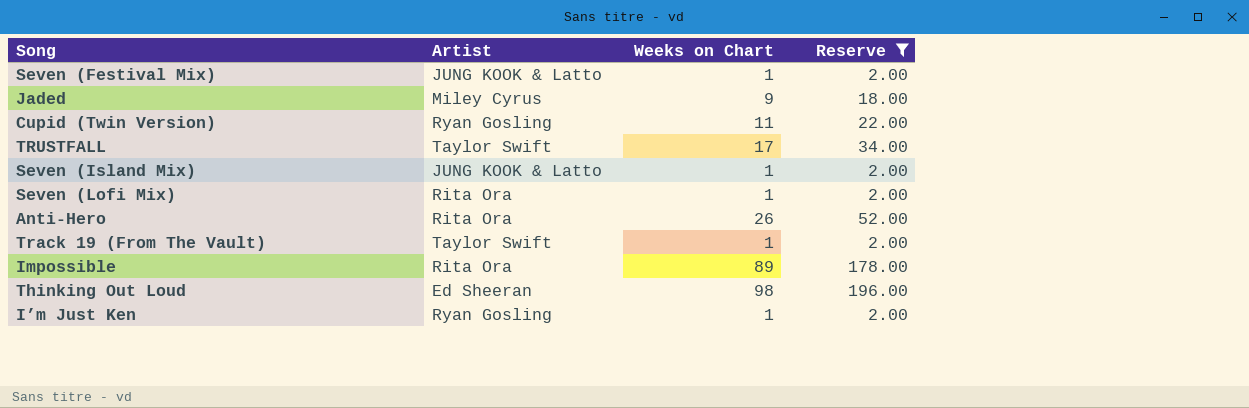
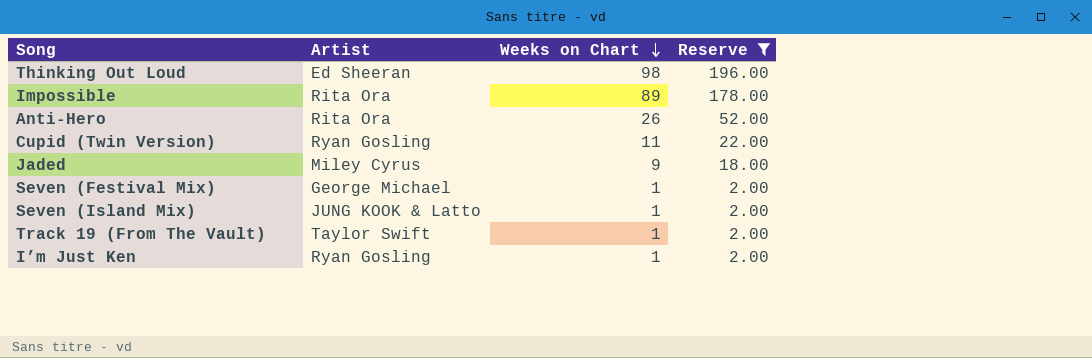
row order: none -> Weeks on Chart descending
row TRUSTFALL: Taylor Swift | 17 | 34.00 -> none
row Seven (Lofi Mix): Rita Ora | 1 | 2.00 -> none
Seven (Festival Mix) | Artist: JUNG KOOK & Latto -> George Michael

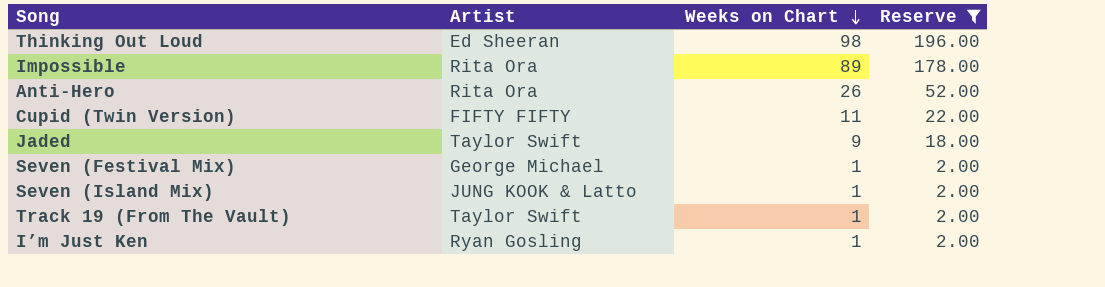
Cupid (Twin Version) | Artist: Ryan Gosling -> FIFTY FIFTY
Jaded | Artist: Miley Cyrus -> Taylor Swift

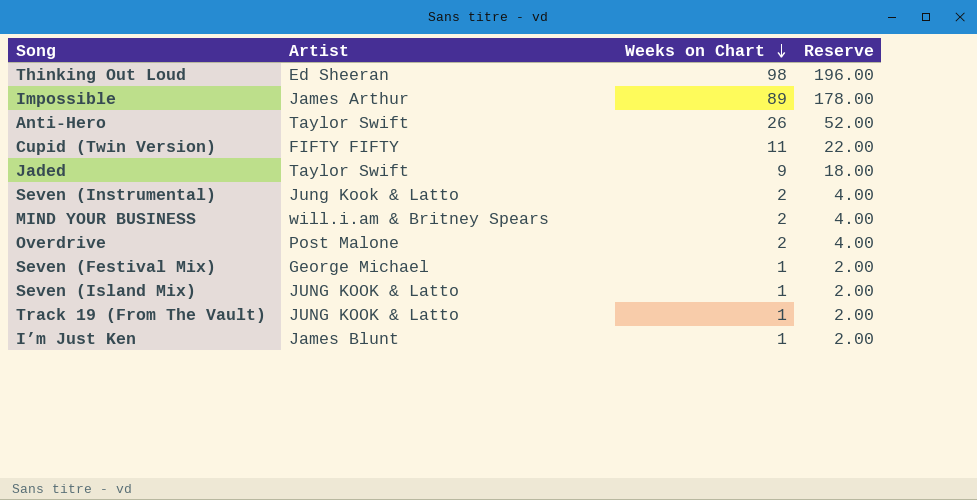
filter: Reserve != 4.00 -> none
Impossible | Artist: Rita Ora -> James Arthur
Anti-Hero | Artist: Rita Ora -> Taylor Swift
Track 19 (From The Vault) | Artist: Taylor Swift -> JUNG KOOK & Latto
I’m Just Ken | Artist: Ryan Gosling -> James Blunt

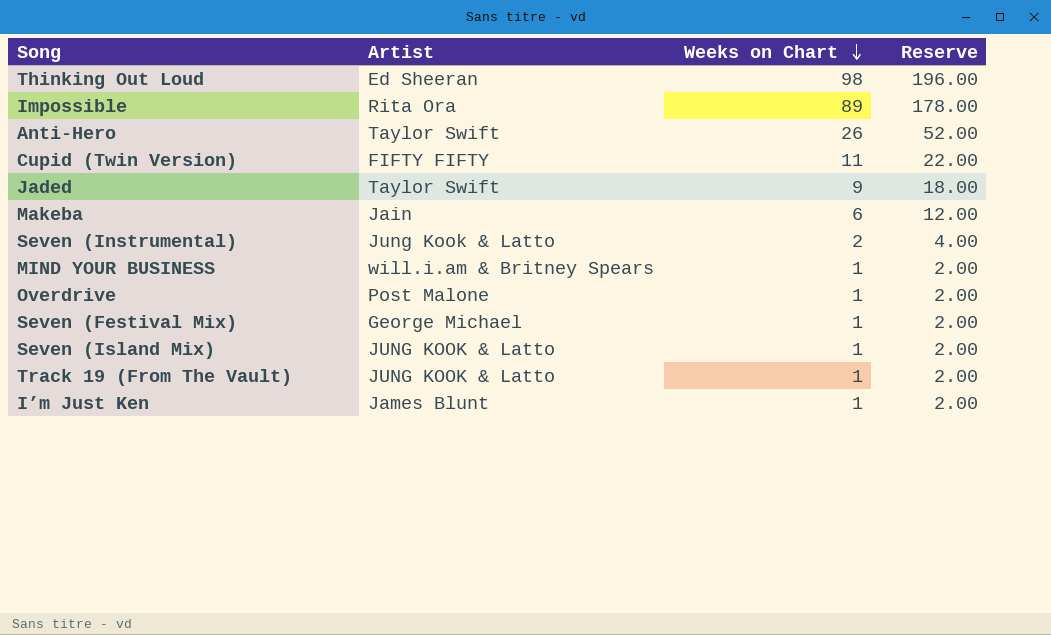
Impossible | Artist: James Arthur -> Rita Ora
row Makeba: none -> Jain | 6 | 12.00
MIND YOUR BUSINESS | Weeks on Chart: 2 -> 1
MIND YOUR BUSINESS | Reserve: 4.00 -> 2.00
Overdrive | Weeks on Chart: 2 -> 1
Overdrive | Reserve: 4.00 -> 2.00

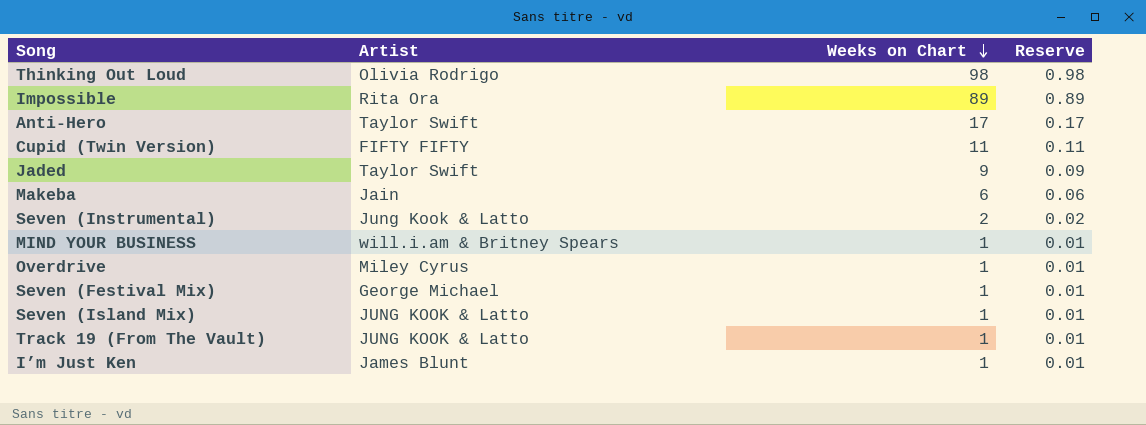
column Reserve | formula: [Weeks on Chart] * 2 -> [Weeks on Chart] * 0.01
Thinking Out Loud | Artist: Ed Sheeran -> Olivia Rodrigo
Anti-Hero | Weeks on Chart: 26 -> 17
Overdrive | Artist: Post Malone -> Miley Cyrus

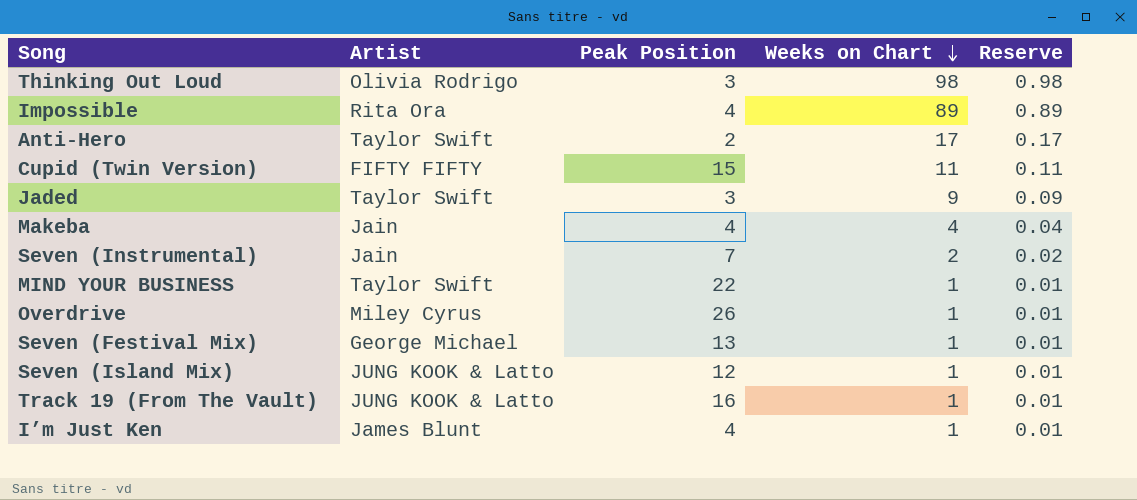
column Peak Position | position: none -> 3
Makeba | Weeks on Chart: 6 -> 4
Makeba | Reserve: 0.06 -> 0.04
Seven (Instrumental) | Artist: Jung Kook & Latto -> Jain
MIND YOUR BUSINESS | Artist: will.i.am & Britney Spears -> Taylor Swift

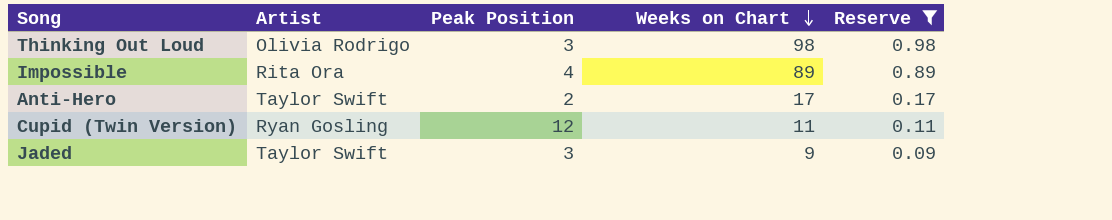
filter: none -> Reserve >= 0.09
Cupid (Twin Version) | Artist: FIFTY FIFTY -> Ryan Gosling
Cupid (Twin Version) | Peak Position: 15 -> 12

